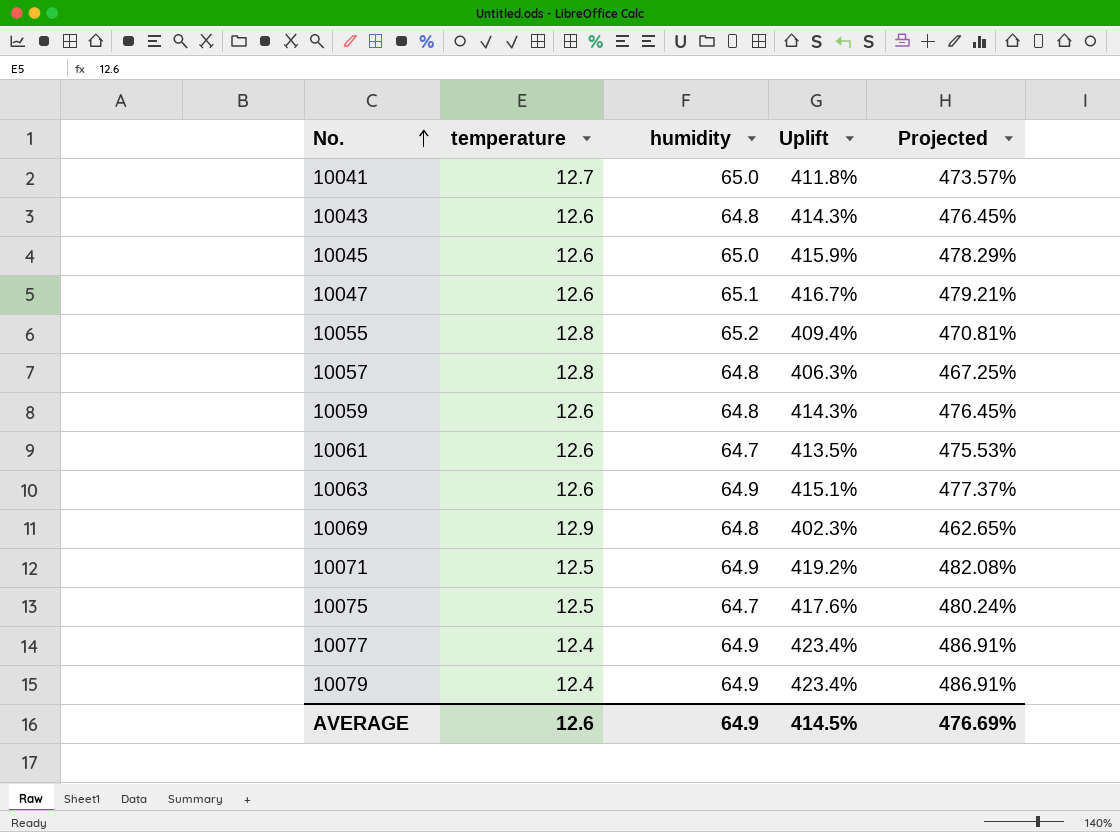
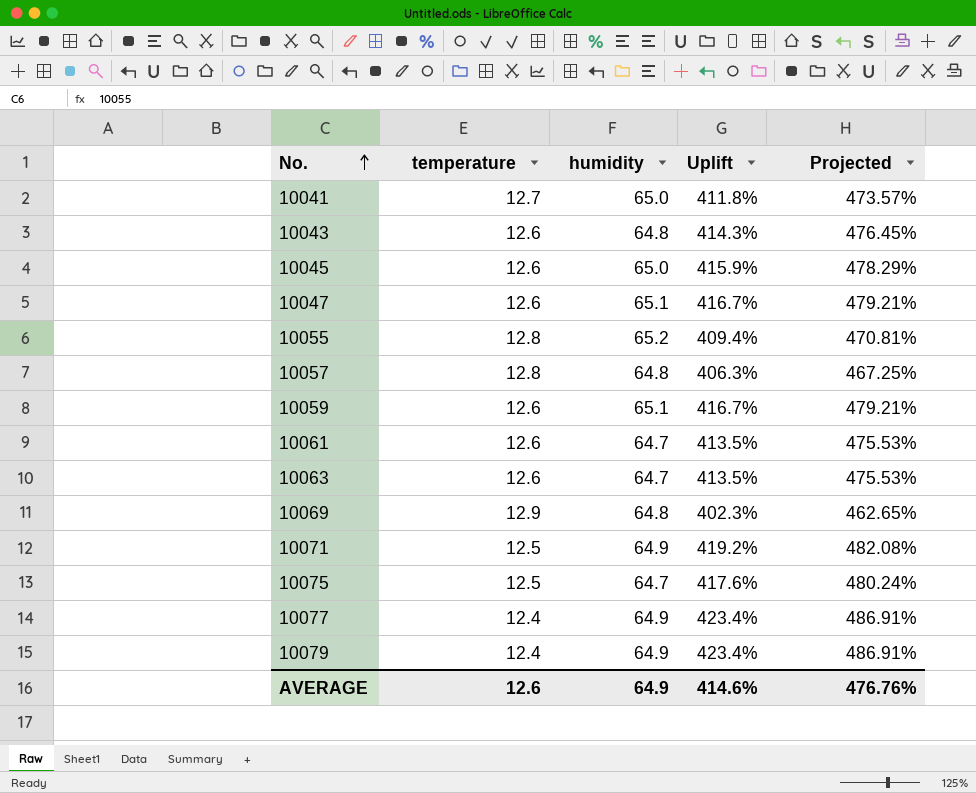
10059 | humidity: 64.8 -> 65.1
10059 | Uplift: 414.3% -> 416.7%
10059 | Projected: 476.45% -> 479.21%
10063 | humidity: 64.9 -> 64.7
10063 | Uplift: 415.1% -> 413.5%
10063 | Projected: 477.37% -> 475.53%
AVERAGE | Uplift: 414.5% -> 414.6%
AVERAGE | Projected: 476.69% -> 476.76%

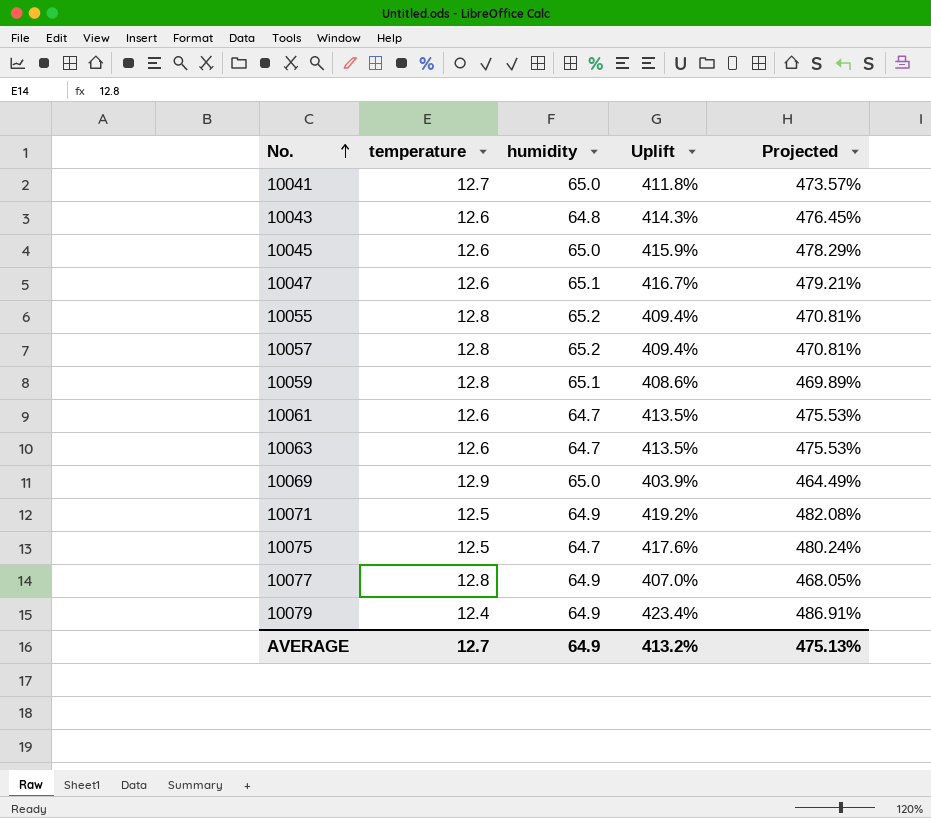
10057 | humidity: 64.8 -> 65.2
10057 | Uplift: 406.3% -> 409.4%
10057 | Projected: 467.25% -> 470.81%
10059 | temperature: 12.6 -> 12.8
10059 | Uplift: 416.7% -> 408.6%
10059 | Projected: 479.21% -> 469.89%
10069 | humidity: 64.8 -> 65.0
10069 | Uplift: 402.3% -> 403.9%
10069 | Projected: 462.65% -> 464.49%
10077 | temperature: 12.4 -> 12.8
10077 | Uplift: 423.4% -> 407.0%
10077 | Projected: 486.91% -> 468.05%
AVERAGE | temperature: 12.6 -> 12.7
AVERAGE | Uplift: 414.6% -> 413.2%
AVERAGE | Projected: 476.76% -> 475.13%

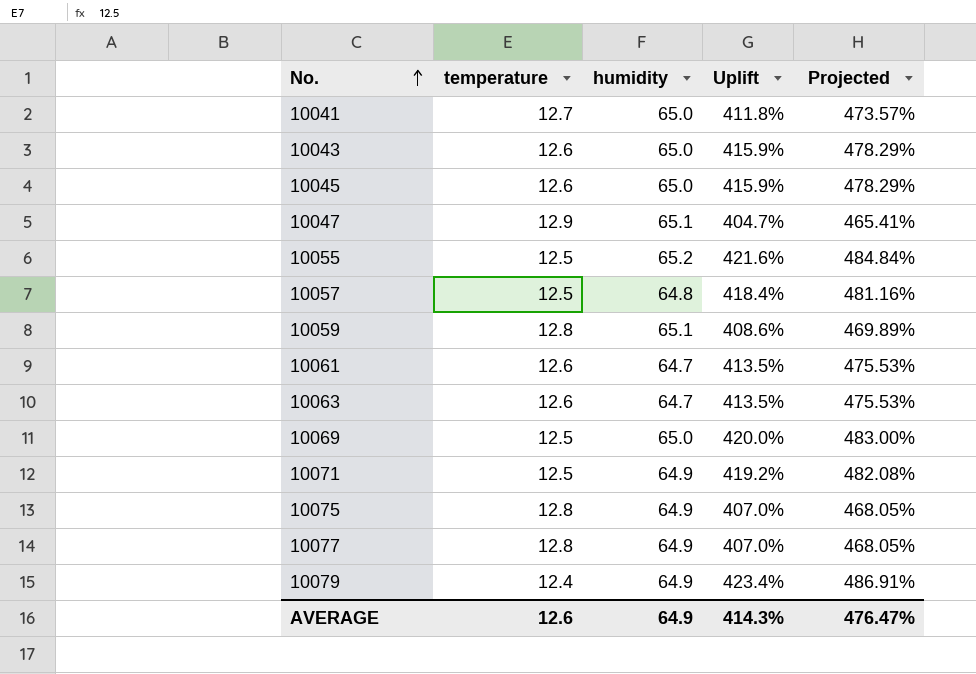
10043 | humidity: 64.8 -> 65.0
10043 | Uplift: 414.3% -> 415.9%
10043 | Projected: 476.45% -> 478.29%
10047 | temperature: 12.6 -> 12.9
10047 | Uplift: 416.7% -> 404.7%
10047 | Projected: 479.21% -> 465.41%
10055 | temperature: 12.8 -> 12.5
10055 | Uplift: 409.4% -> 421.6%
10055 | Projected: 470.81% -> 484.84%
10057 | temperature: 12.8 -> 12.5
10057 | humidity: 65.2 -> 64.8
10057 | Uplift: 409.4% -> 418.4%
10057 | Projected: 470.81% -> 481.16%
10069 | temperature: 12.9 -> 12.5
10069 | Uplift: 403.9% -> 420.0%
10069 | Projected: 464.49% -> 483.00%
10075 | temperature: 12.5 -> 12.8
10075 | humidity: 64.7 -> 64.9
10075 | Uplift: 417.6% -> 407.0%
10075 | Projected: 480.24% -> 468.05%
AVERAGE | temperature: 12.7 -> 12.6
AVERAGE | Uplift: 413.2% -> 414.3%
AVERAGE | Projected: 475.13% -> 476.47%

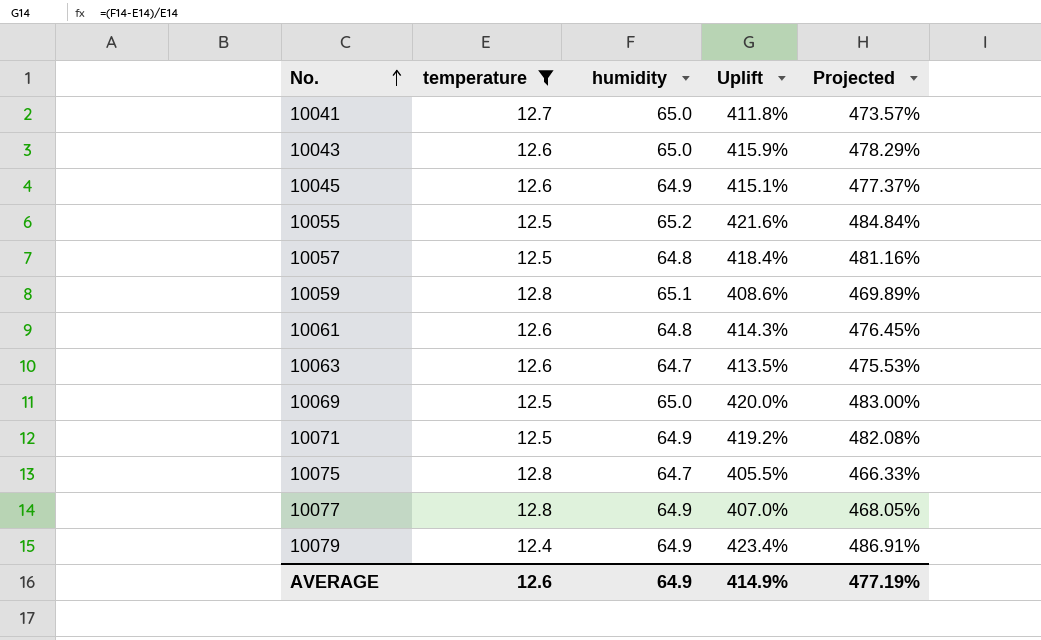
filter: none -> temperature != 12.9
10045 | humidity: 65.0 -> 64.9
10045 | Uplift: 415.9% -> 415.1%
10045 | Projected: 478.29% -> 477.37%
10061 | humidity: 64.7 -> 64.8
10061 | Uplift: 413.5% -> 414.3%
10061 | Projected: 475.53% -> 476.45%
10075 | humidity: 64.9 -> 64.7
10075 | Uplift: 407.0% -> 405.5%
10075 | Projected: 468.05% -> 466.33%
AVERAGE | Uplift: 414.3% -> 414.9%
AVERAGE | Projected: 476.47% -> 477.19%

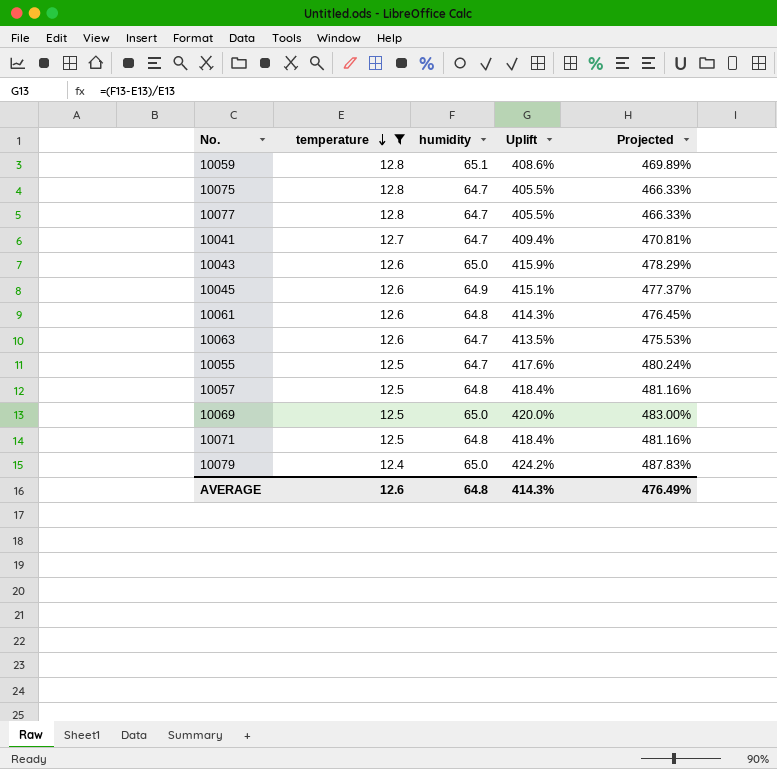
row order: No. ascending -> temperature descending
10077 | humidity: 64.9 -> 64.7
10077 | Uplift: 407.0% -> 405.5%
10077 | Projected: 468.05% -> 466.33%
10041 | humidity: 65.0 -> 64.7
10041 | Uplift: 411.8% -> 409.4%
10041 | Projected: 473.57% -> 470.81%
10055 | humidity: 65.2 -> 64.7
10055 | Uplift: 421.6% -> 417.6%
10055 | Projected: 484.84% -> 480.24%
10071 | humidity: 64.9 -> 64.8
10071 | Uplift: 419.2% -> 418.4%
10071 | Projected: 482.08% -> 481.16%
10079 | humidity: 64.9 -> 65.0
10079 | Uplift: 423.4% -> 424.2%
10079 | Projected: 486.91% -> 487.83%
AVERAGE | humidity: 64.9 -> 64.8
AVERAGE | Uplift: 414.9% -> 414.3%
AVERAGE | Projected: 477.19% -> 476.49%

